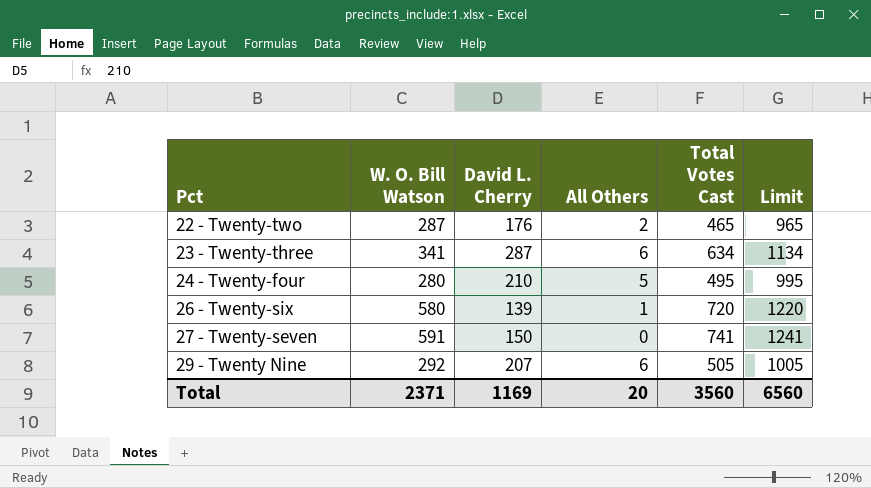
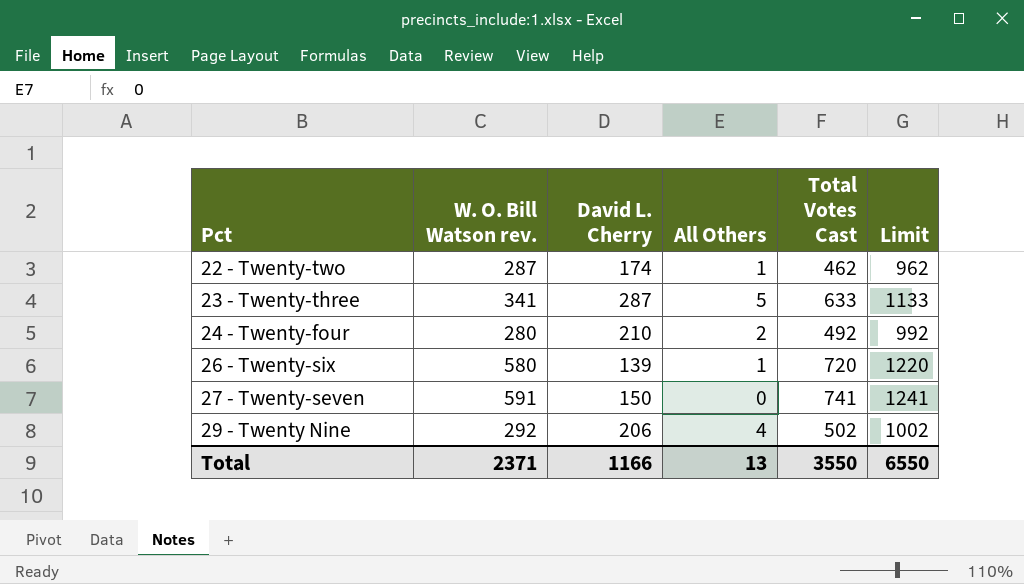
column name: W. O. Bill Watson -> W. O. Bill Watson rev.
22 - Twenty-two | David L. Cherry: 176 -> 174
22 - Twenty-two | All Others: 2 -> 1
22 - Twenty-two | Total Votes Cast: 465 -> 462
22 - Twenty-two | Limit: 965 -> 962
23 - Twenty-three | All Others: 6 -> 5
23 - Twenty-three | Total Votes Cast: 634 -> 633
23 - Twenty-three | Limit: 1134 -> 1133
24 - Twenty-four | All Others: 5 -> 2
24 - Twenty-four | Total Votes Cast: 495 -> 492
24 - Twenty-four | Limit: 995 -> 992
29 - Twenty Nine | David L. Cherry: 207 -> 206
29 - Twenty Nine | All Others: 6 -> 4
29 - Twenty Nine | Total Votes Cast: 505 -> 502
29 - Twenty Nine | Limit: 1005 -> 1002
Total | David L. Cherry: 1169 -> 1166
Total | All Others: 20 -> 13
Total | Total Votes Cast: 3560 -> 3550
Total | Limit: 6560 -> 6550

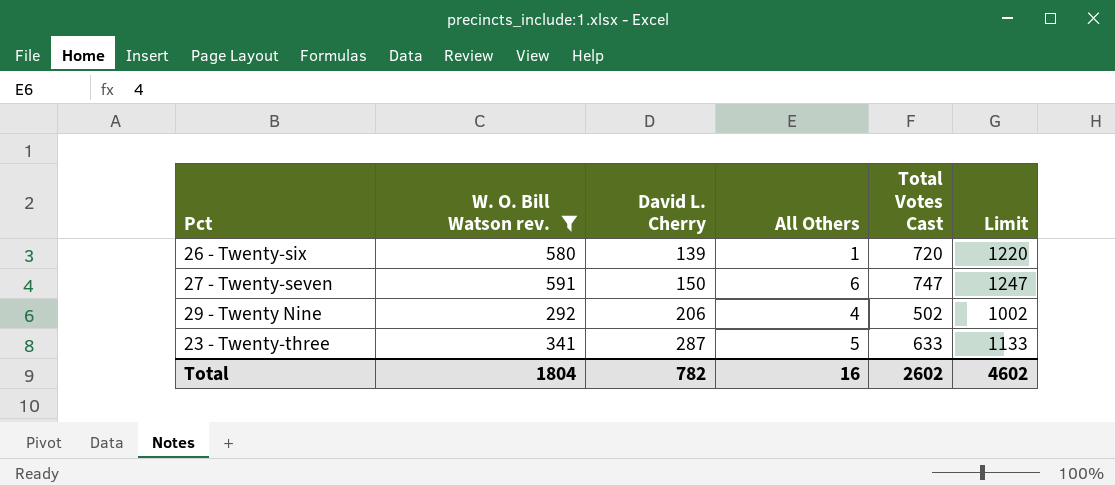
filter: none -> W. O. Bill Watson rev. >= 292
row order: Pct ascending -> David L. Cherry ascending
27 - Twenty-seven | All Others: 0 -> 6
27 - Twenty-seven | Total Votes Cast: 741 -> 747
27 - Twenty-seven | Limit: 1241 -> 1247
Total | W. O. Bill Watson rev.: 2371 -> 1804
Total | David L. Cherry: 1166 -> 782
Total | All Others: 13 -> 16
Total | Total Votes Cast: 3550 -> 2602
Total | Limit: 6550 -> 4602

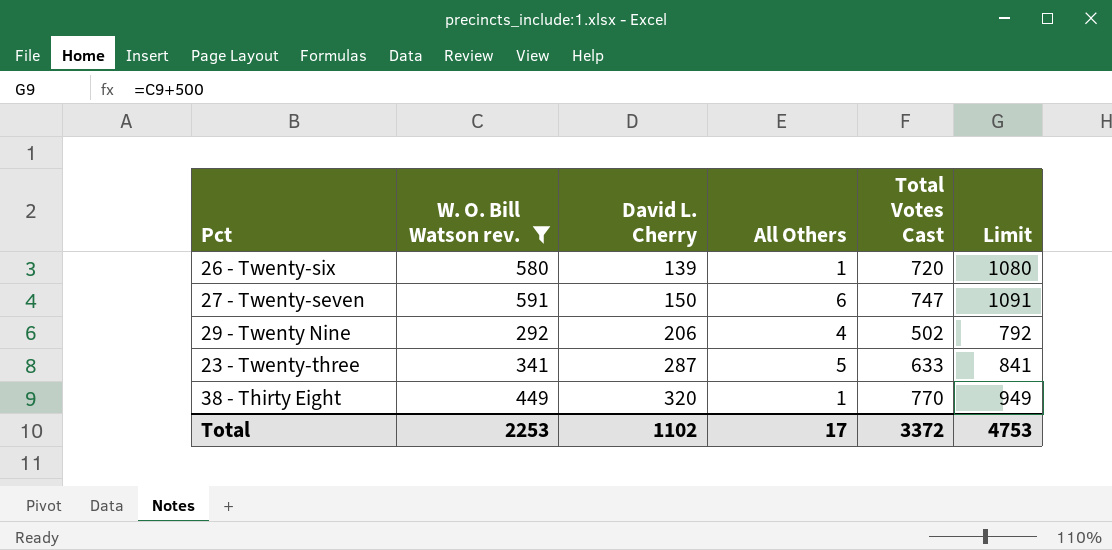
column Limit | formula: [Total Votes Cast] + 500 -> [W. O. Bill Watson rev.] + 500
row 38 - Thirty Eight: none -> 449 | 320 | 1 | 770 | 949
Total | W. O. Bill Watson rev.: 1804 -> 2253
Total | David L. Cherry: 782 -> 1102
Total | All Others: 16 -> 17
Total | Total Votes Cast: 2602 -> 3372
Total | Limit: 4602 -> 4753

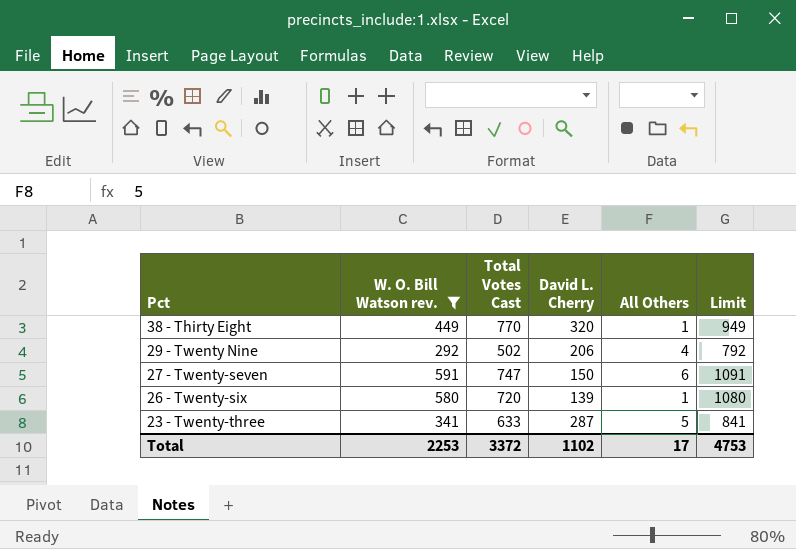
row order: David L. Cherry ascending -> Pct descending
column Total Votes Cast | position: 5 -> 3

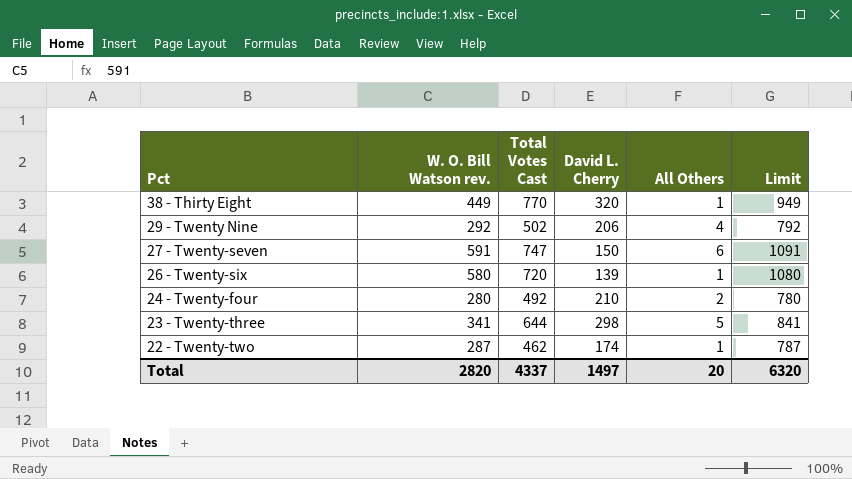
filter: W. O. Bill Watson rev. >= 292 -> none
23 - Twenty-three | Total Votes Cast: 633 -> 644
23 - Twenty-three | David L. Cherry: 287 -> 298
Total | W. O. Bill Watson rev.: 2253 -> 2820
Total | Total Votes Cast: 3372 -> 4337
Total | David L. Cherry: 1102 -> 1497
Total | All Others: 17 -> 20
Total | Limit: 4753 -> 6320

